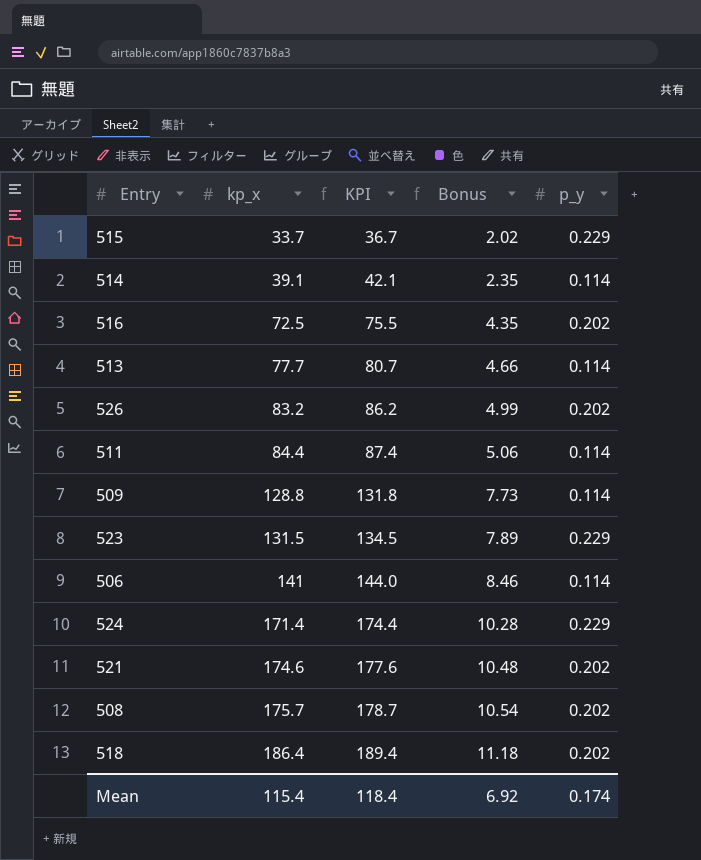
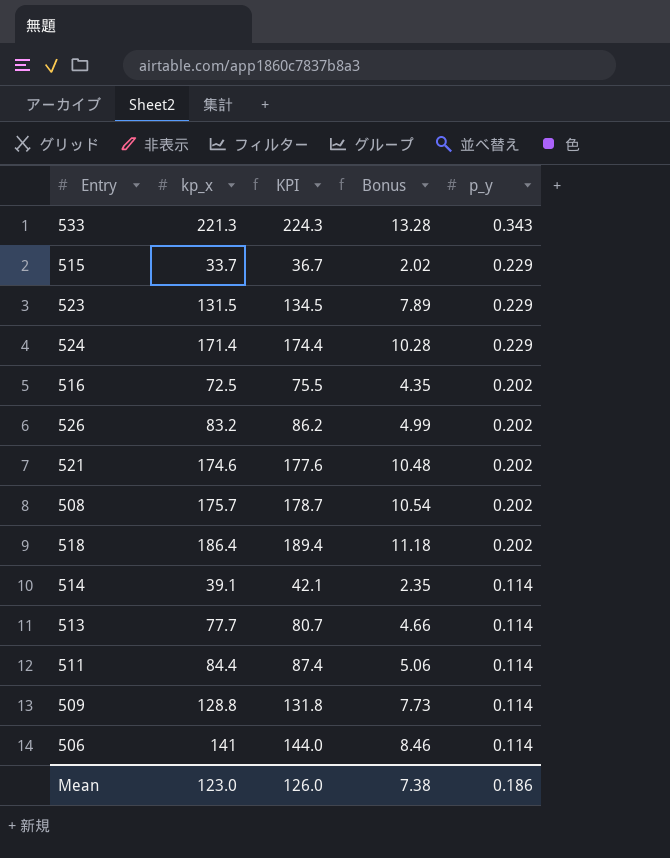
row order: kp_x ascending -> p_y descending
row 533: none -> 221.3 | 224.3 | 13.28 | 0.343
Mean | kp_x: 115.4 -> 123.0
Mean | KPI: 118.4 -> 126.0
Mean | Bonus: 6.92 -> 7.38
Mean | p_y: 0.174 -> 0.186

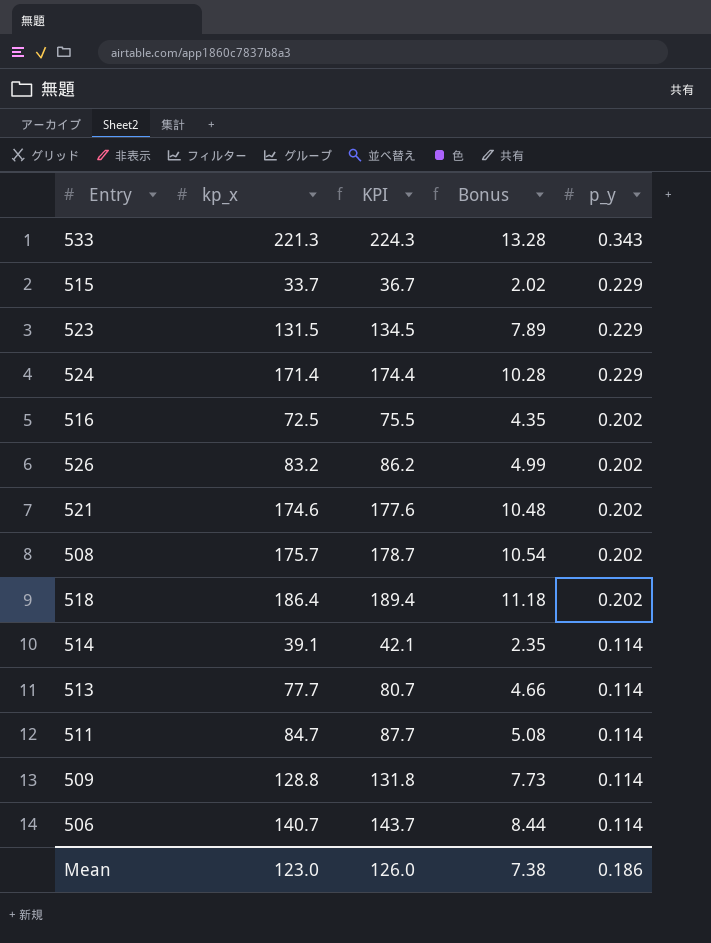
511 | kp_x: 84.4 -> 84.7
511 | KPI: 87.4 -> 87.7
511 | Bonus: 5.06 -> 5.08
506 | kp_x: 141 -> 140.7
506 | KPI: 144.0 -> 143.7
506 | Bonus: 8.46 -> 8.44

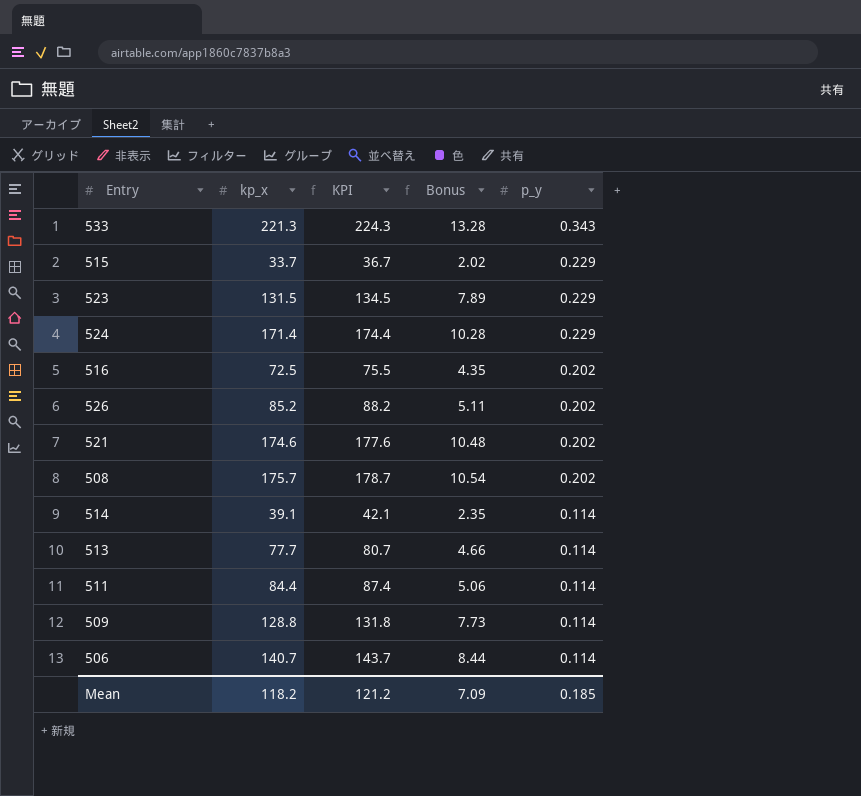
row 518: 186.4 | 189.4 | 11.18 | 0.202 -> none
526 | kp_x: 83.2 -> 85.2
526 | KPI: 86.2 -> 88.2
526 | Bonus: 4.99 -> 5.11
511 | kp_x: 84.7 -> 84.4
511 | KPI: 87.7 -> 87.4
511 | Bonus: 5.08 -> 5.06
Mean | kp_x: 123.0 -> 118.2
Mean | KPI: 126.0 -> 121.2
Mean | Bonus: 7.38 -> 7.09
Mean | p_y: 0.186 -> 0.185

